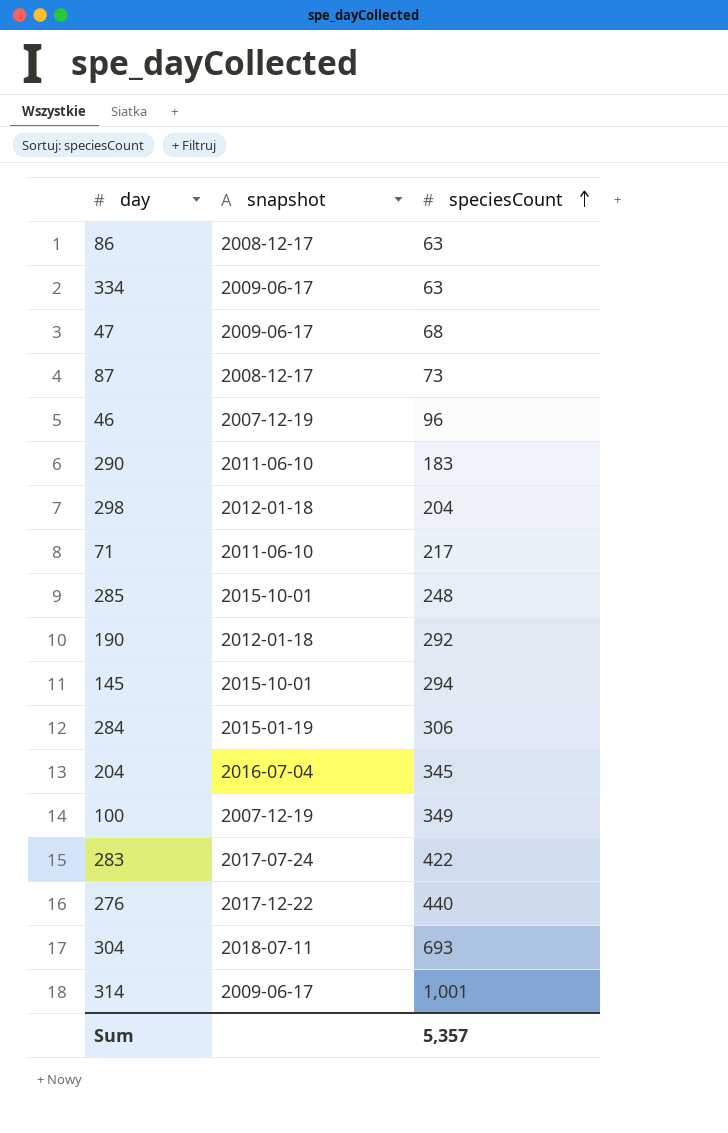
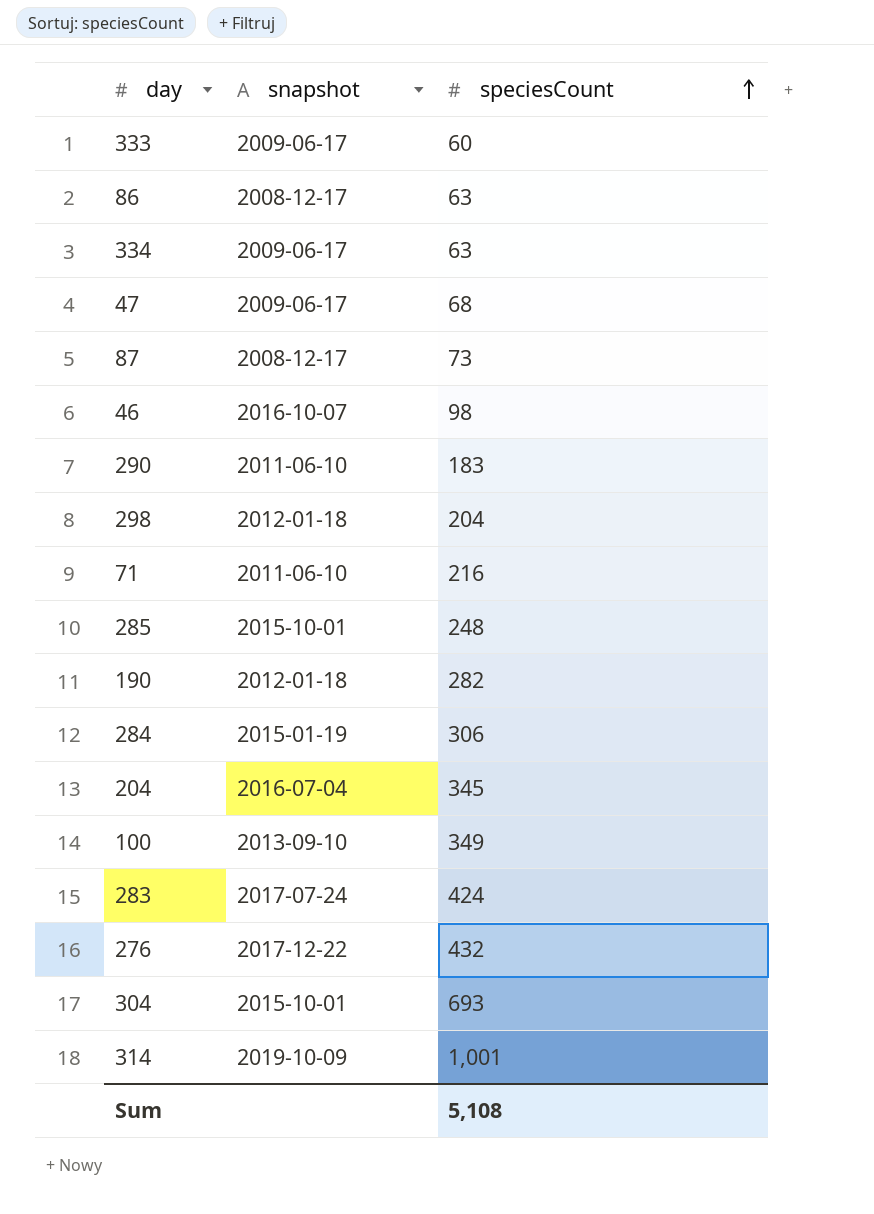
row 145: 2015-10-01 | 294 -> none
row 333: none -> 2009-06-17 | 60
46 | snapshot: 2007-12-19 -> 2016-10-07
46 | speciesCount: 96 -> 98
71 | speciesCount: 217 -> 216
190 | speciesCount: 292 -> 282
100 | snapshot: 2007-12-19 -> 2013-09-10
283 | speciesCount: 422 -> 424
276 | speciesCount: 440 -> 432
304 | snapshot: 2018-07-11 -> 2015-10-01
314 | snapshot: 2009-06-17 -> 2019-10-09
Sum | speciesCount: 5,357 -> 5,108

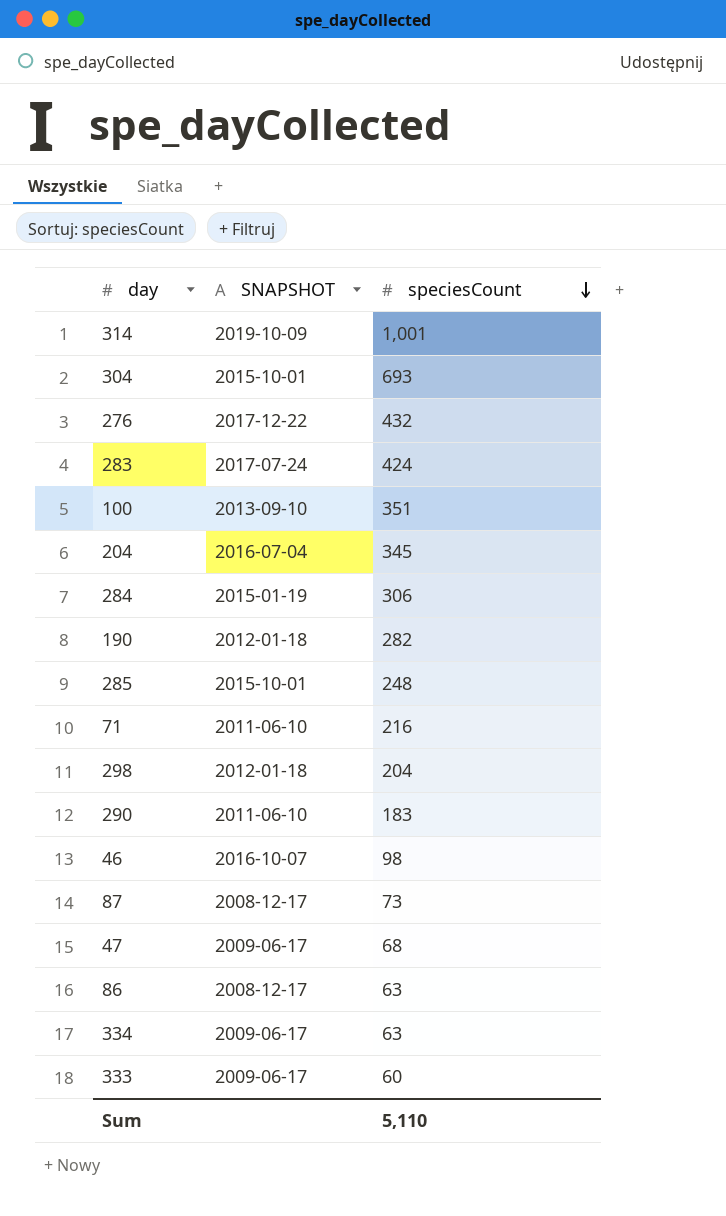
row order: speciesCount ascending -> speciesCount descending
column name: snapshot -> SNAPSHOT
100 | speciesCount: 349 -> 351
Sum | speciesCount: 5,108 -> 5,110

